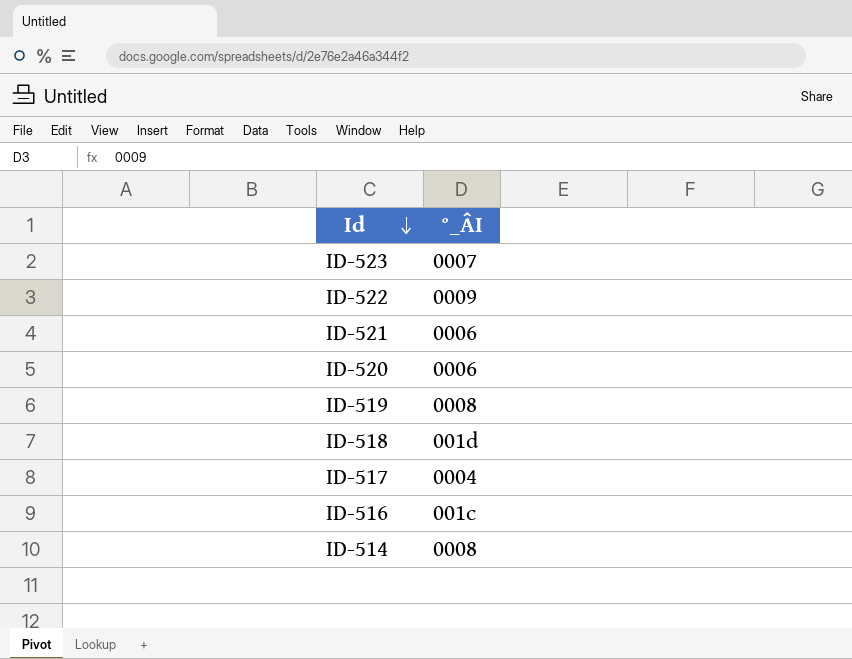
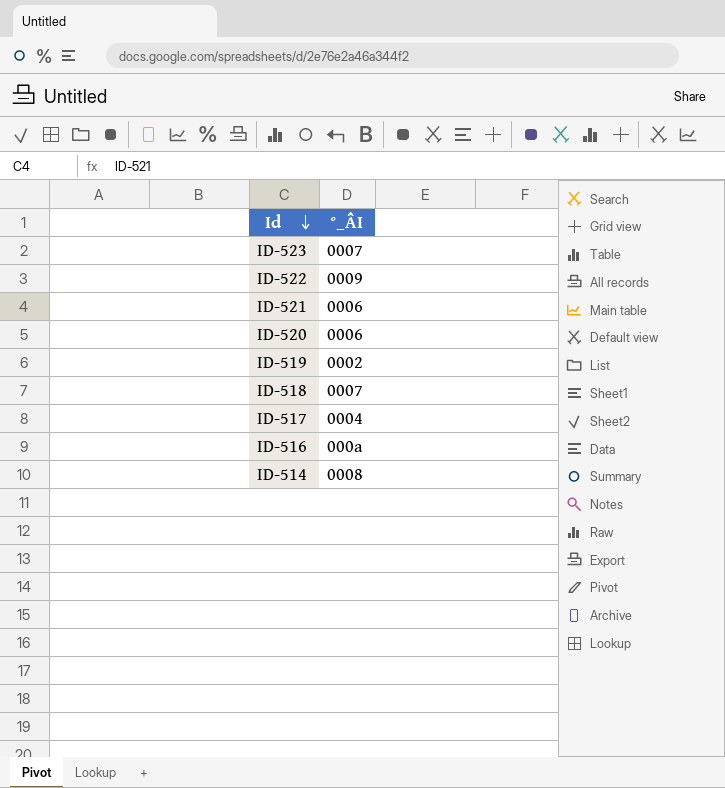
ID-519 | °_ÂI: 0008 -> 0002
ID-518 | °_ÂI: 001d -> 0007
ID-516 | °_ÂI: 001c -> 000a

